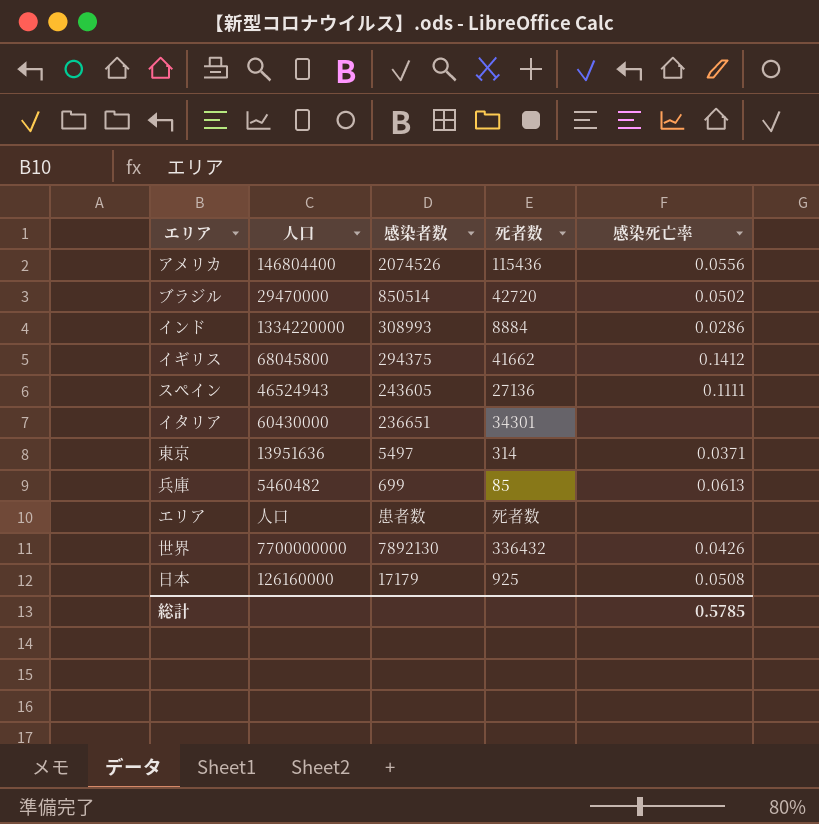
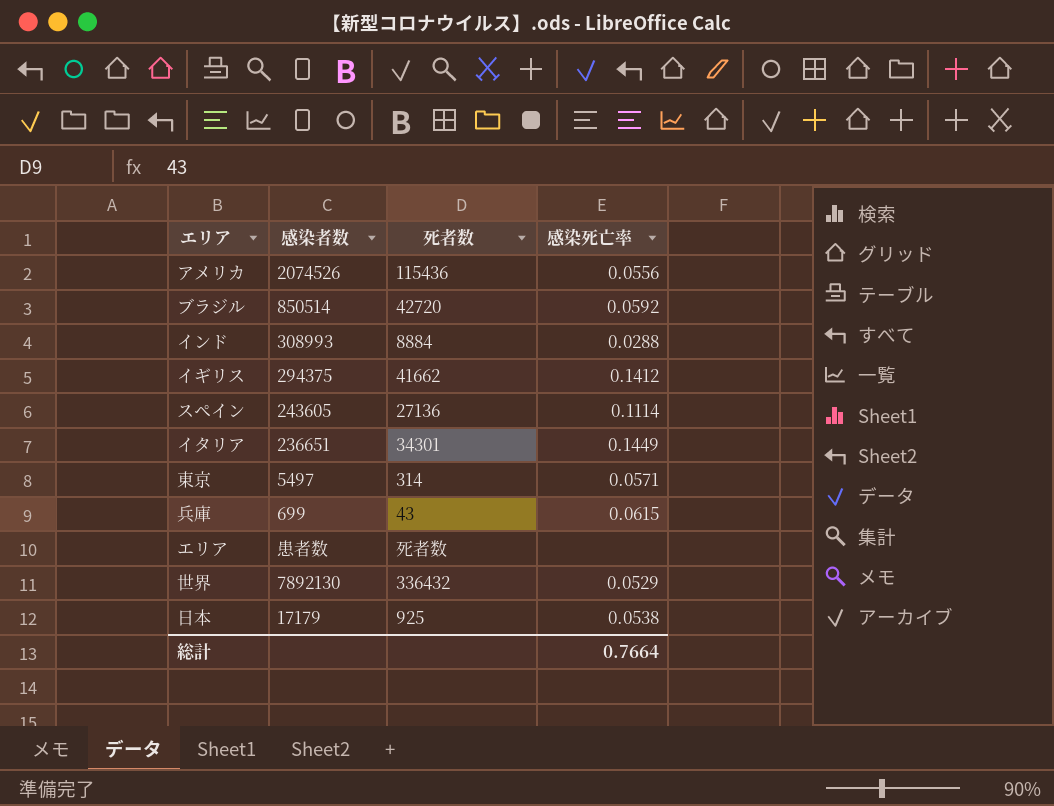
column 人口 | position: 2 -> none
ブラジル | 感染死亡率: 0.0502 -> 0.0592
インド | 感染死亡率: 0.0286 -> 0.0288
スペイン | 感染死亡率: 0.1111 -> 0.1114
イタリア | 感染死亡率: none -> 0.1449
東京 | 感染死亡率: 0.0371 -> 0.0571
兵庫 | 死者数: 85 -> 43
兵庫 | 感染死亡率: 0.0613 -> 0.0615
世界 | 感染死亡率: 0.0426 -> 0.0529
日本 | 感染死亡率: 0.0508 -> 0.0538
総計 | 感染死亡率: 0.5785 -> 0.7664

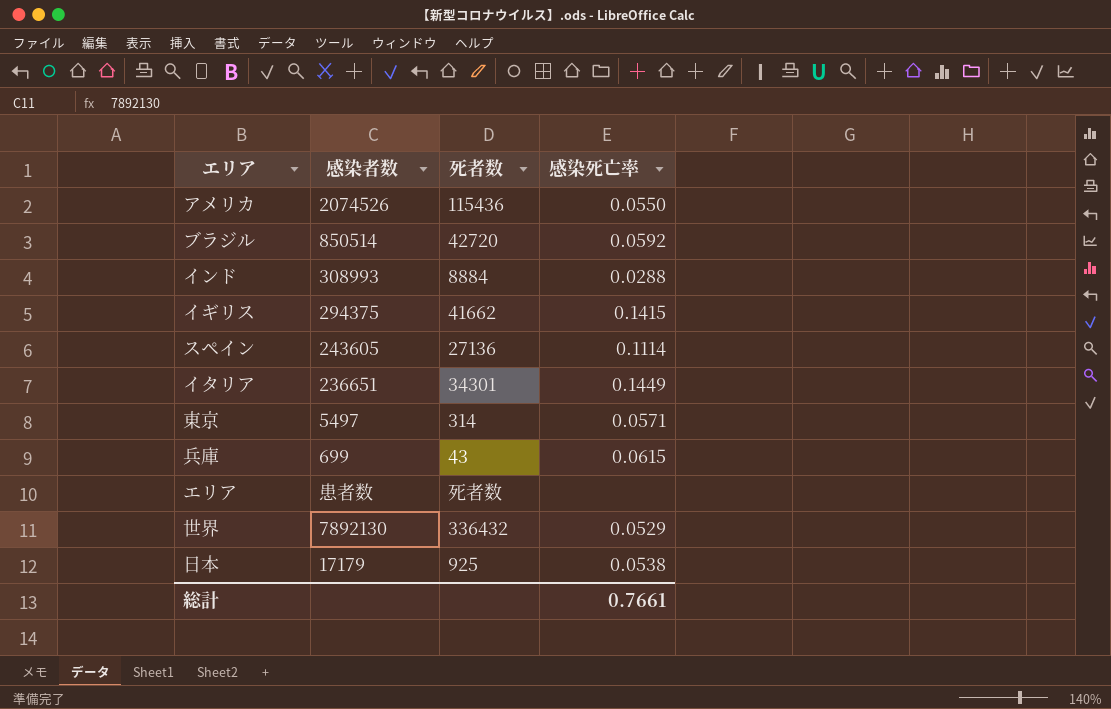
アメリカ | 感染死亡率: 0.0556 -> 0.0550
イギリス | 感染死亡率: 0.1412 -> 0.1415
総計 | 感染死亡率: 0.7664 -> 0.7661

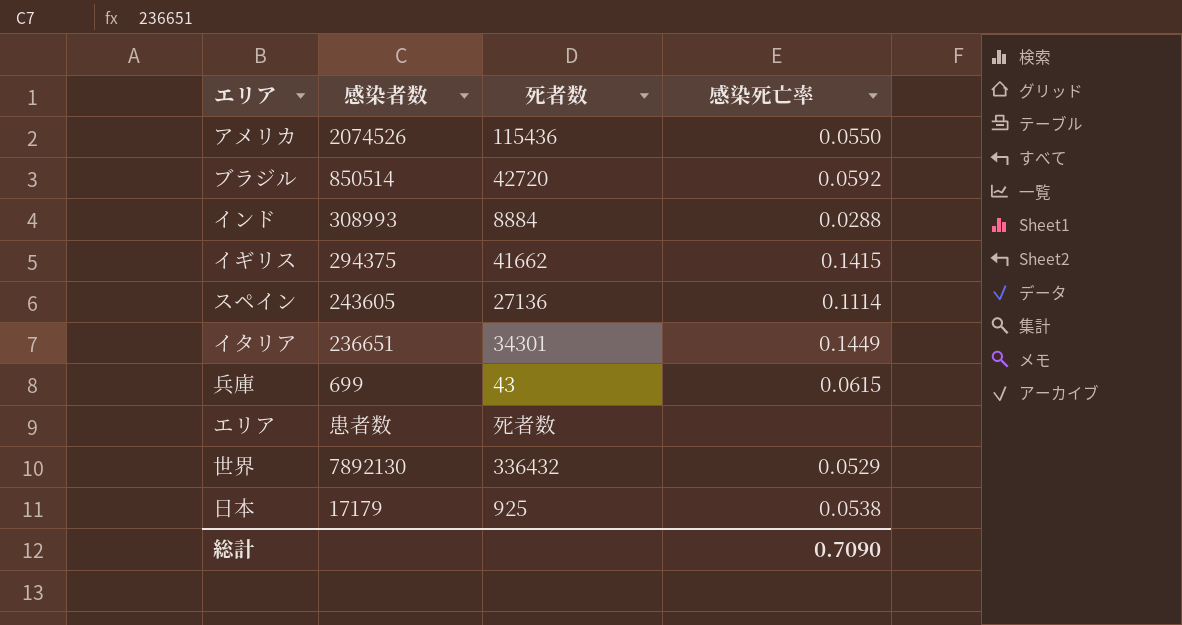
row 東京: 5497 | 314 | 0.0571 -> none
総計 | 感染死亡率: 0.7661 -> 0.7090

